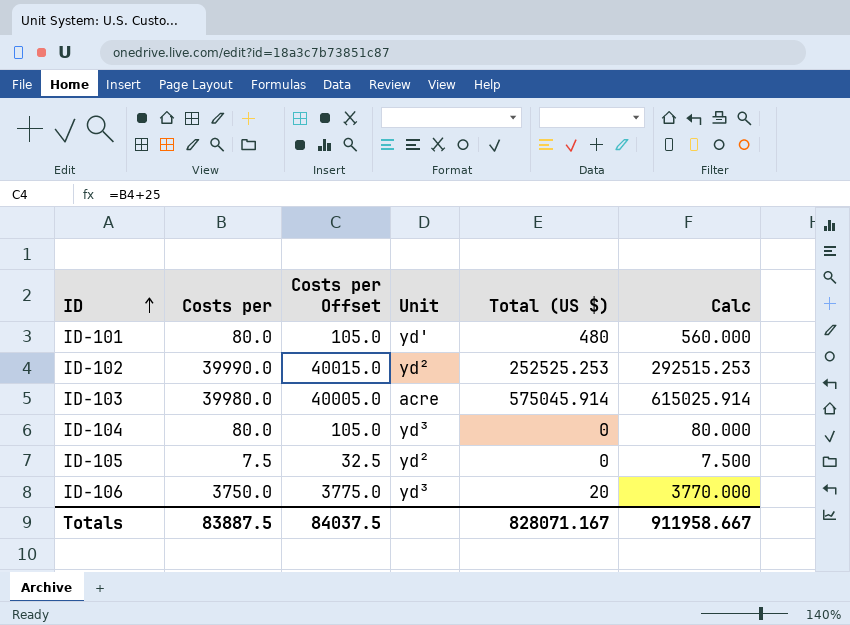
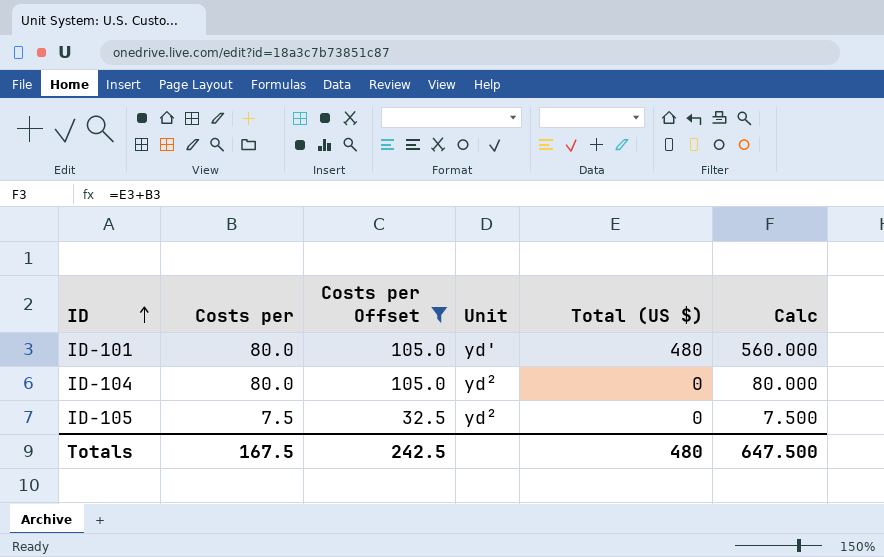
filter: none -> Costs per Offset <= 105.0
ID-104 | Unit: yd³ -> yd²
Totals | Costs per: 83887.5 -> 167.5
Totals | Costs per Offset: 84037.5 -> 242.5
Totals | Total (US $): 828071.167 -> 480
Totals | Calc: 911958.667 -> 647.500

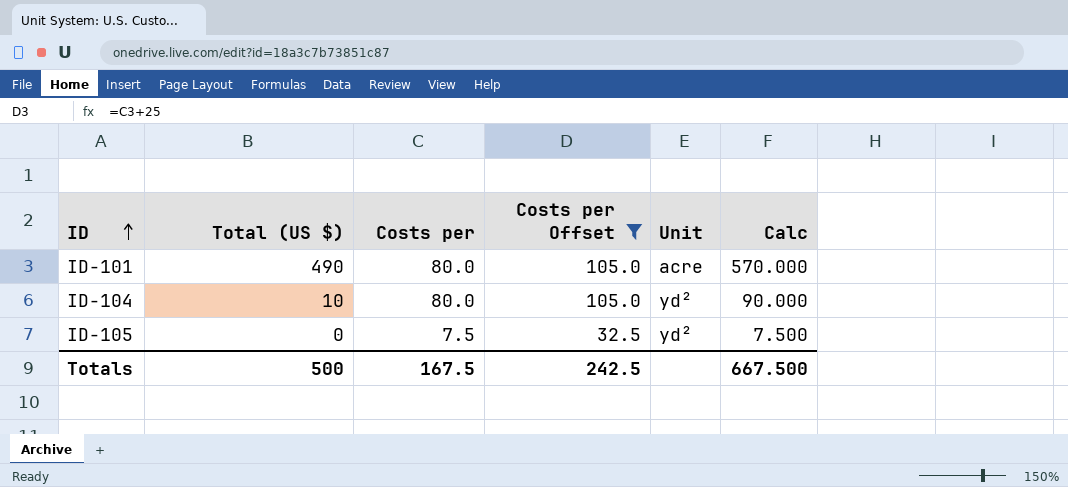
column Total (US $) | position: 5 -> 2
ID-101 | Total (US $): 480 -> 490
ID-101 | Unit: yd' -> acre
ID-101 | Calc: 560.000 -> 570.000
ID-104 | Total (US $): 0 -> 10
ID-104 | Calc: 80.000 -> 90.000
Totals | Total (US $): 480 -> 500
Totals | Calc: 647.500 -> 667.500

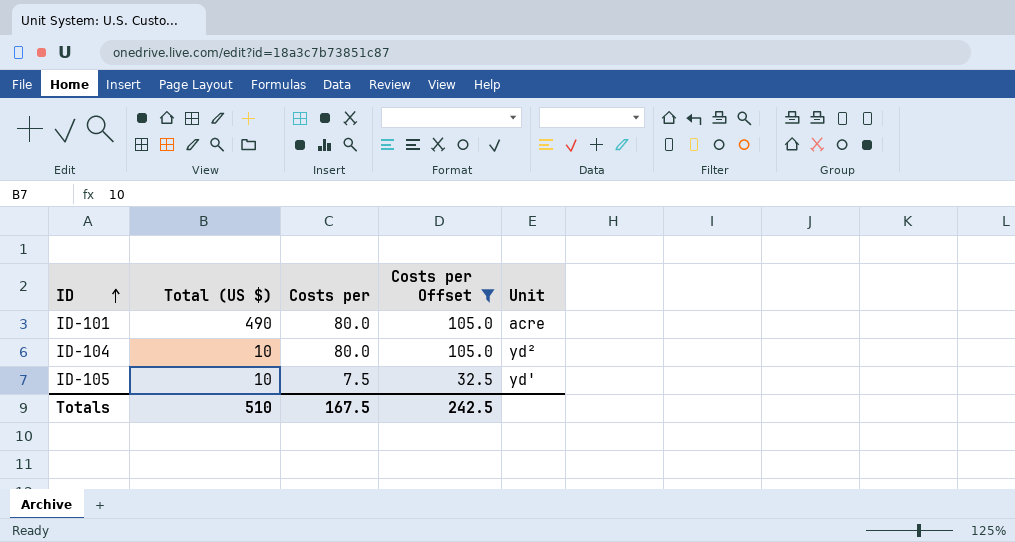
column Calc | formula: [Total (US $)] + [Costs per] -> none
ID-105 | Total (US $): 0 -> 10
ID-105 | Unit: yd² -> yd'
Totals | Total (US $): 500 -> 510

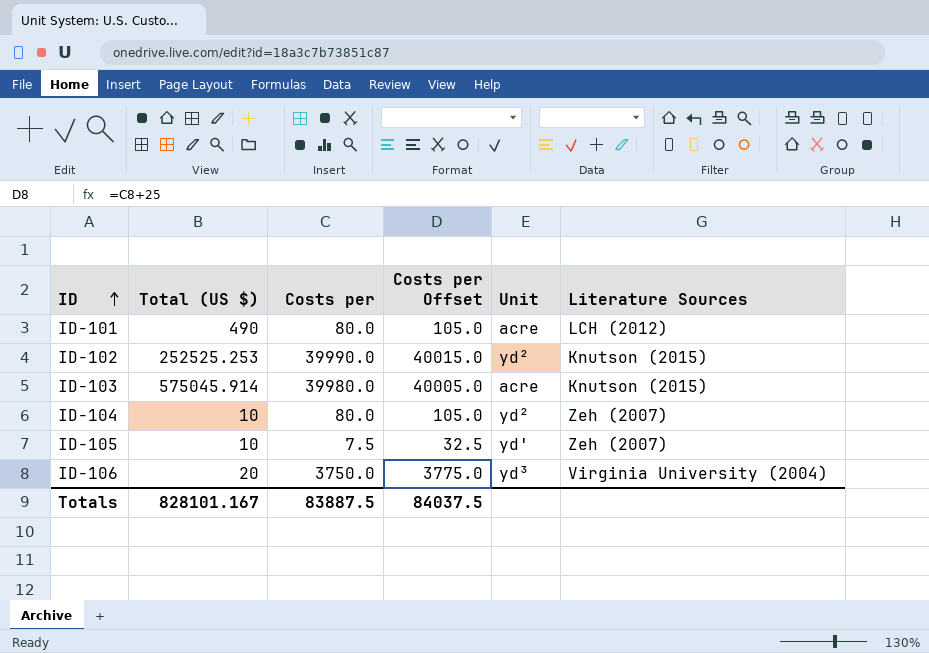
filter: Costs per Offset <= 105.0 -> none
column Literature Sources | position: none -> 6
Totals | Total (US $): 510 -> 828101.167
Totals | Costs per: 167.5 -> 83887.5
Totals | Costs per Offset: 242.5 -> 84037.5

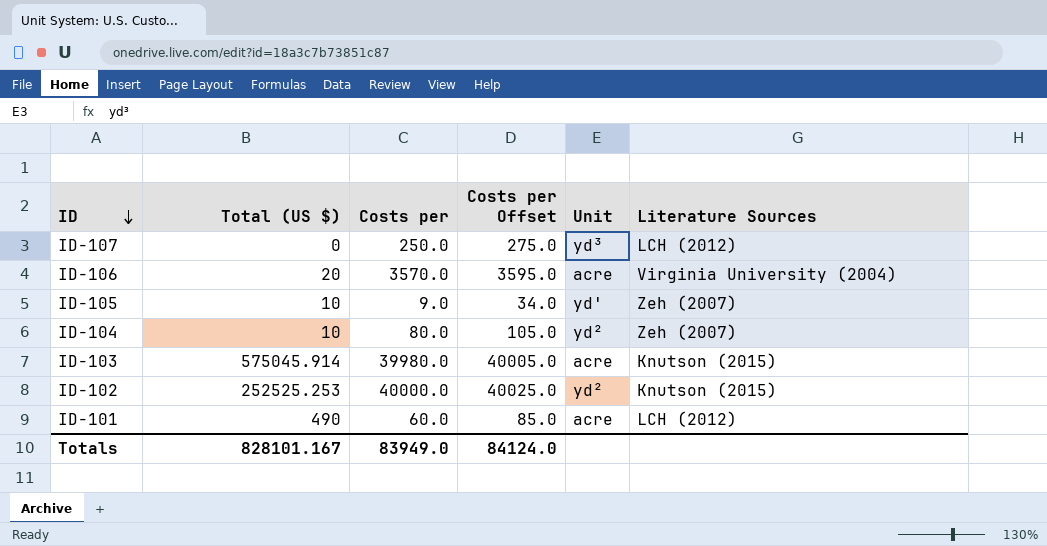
row order: ID ascending -> ID descending
row ID-107: none -> 0 | 250.0 | 275.0 | yd³ | LCH (2012)
ID-106 | Costs per: 3750.0 -> 3570.0
ID-106 | Costs per Offset: 3775.0 -> 3595.0
ID-106 | Unit: yd³ -> acre
ID-105 | Costs per: 7.5 -> 9.0
ID-105 | Costs per Offset: 32.5 -> 34.0
ID-102 | Costs per: 39990.0 -> 40000.0
ID-102 | Costs per Offset: 40015.0 -> 40025.0
ID-101 | Costs per: 80.0 -> 60.0
ID-101 | Costs per Offset: 105.0 -> 85.0
Totals | Costs per: 83887.5 -> 83949.0
Totals | Costs per Offset: 84037.5 -> 84124.0

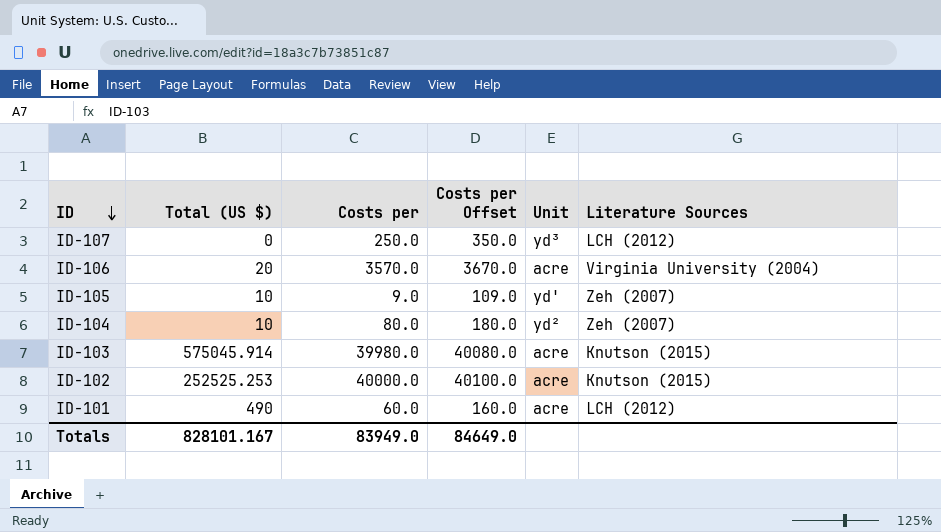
column Costs per Offset | formula: [Costs per] + 25 -> [Costs per] + 100
ID-102 | Unit: yd² -> acre
Totals | Costs per Offset: 84124.0 -> 84649.0

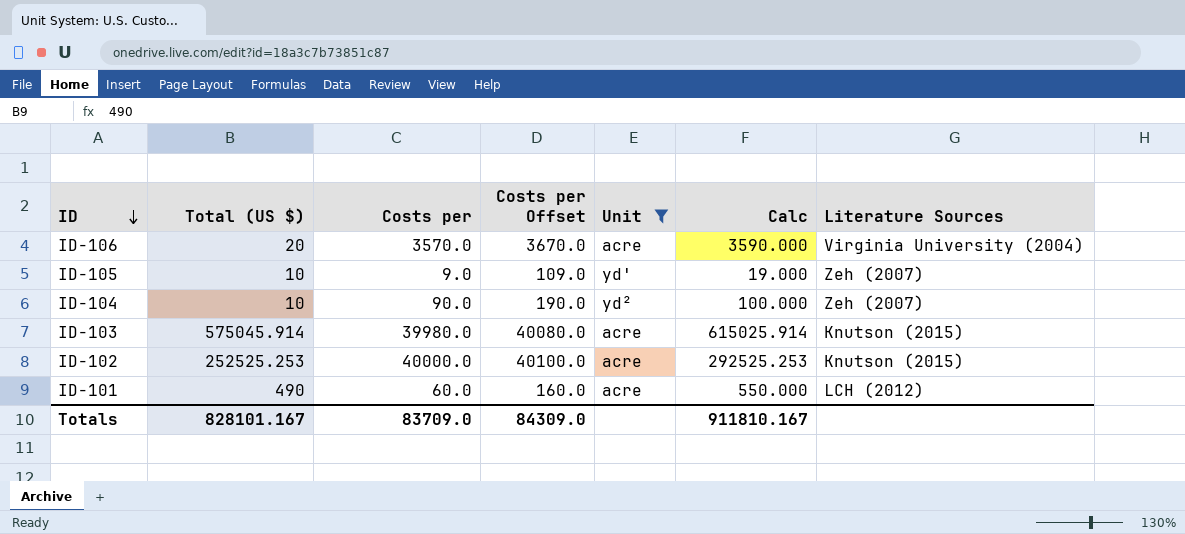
filter: none -> Unit != yd³
column Calc | formula: none -> [Total (US $)] + [Costs per]
ID-104 | Costs per: 80.0 -> 90.0
ID-104 | Costs per Offset: 180.0 -> 190.0
Totals | Costs per: 83949.0 -> 83709.0
Totals | Costs per Offset: 84649.0 -> 84309.0

